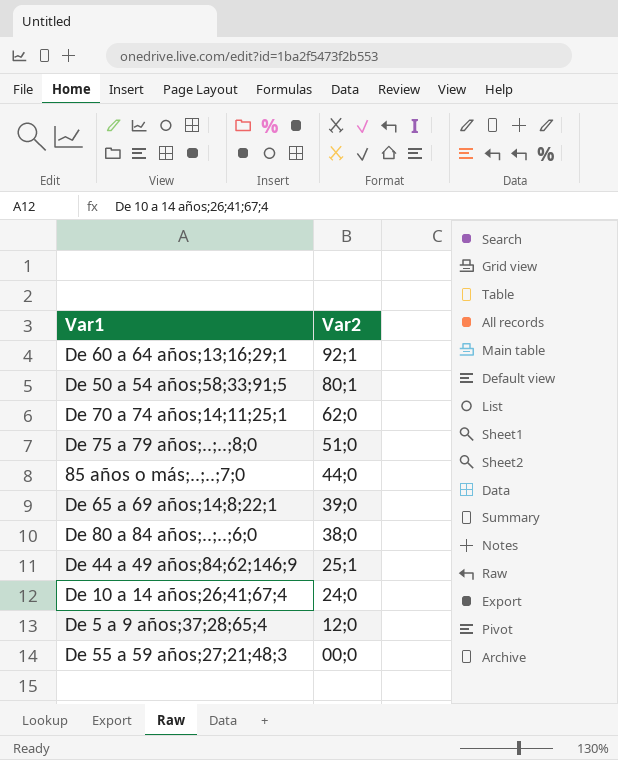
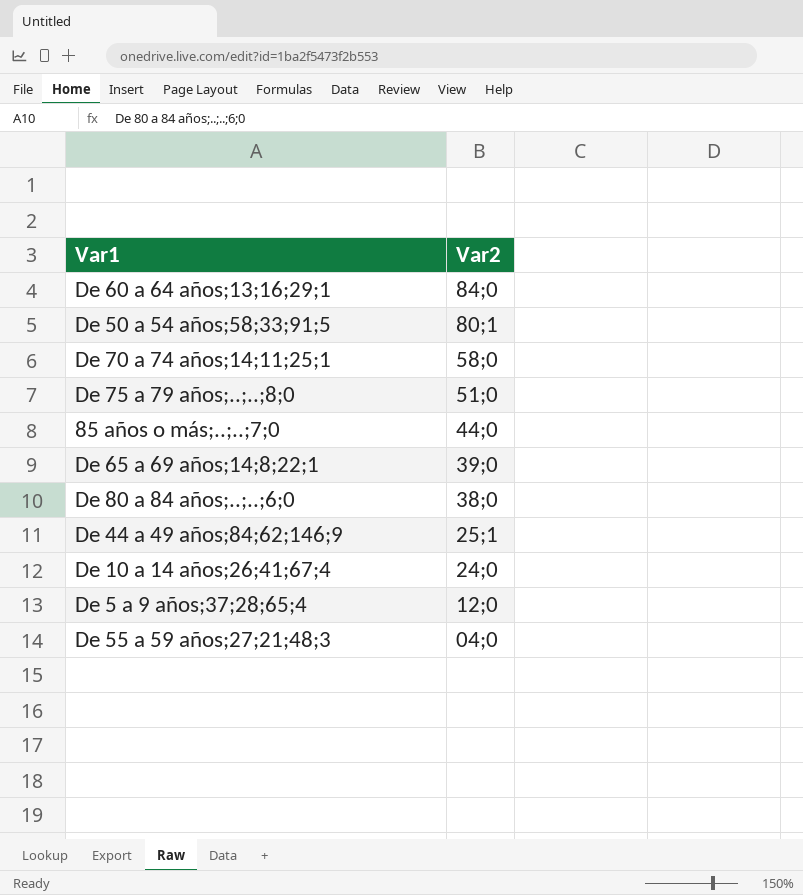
De 60 a 64 años;13;16;29;1 | Var2: 92;1 -> 84;0
De 70 a 74 años;14;11;25;1 | Var2: 62;0 -> 58;0
De 55 a 59 años;27;21;48;3 | Var2: 00;0 -> 04;0

